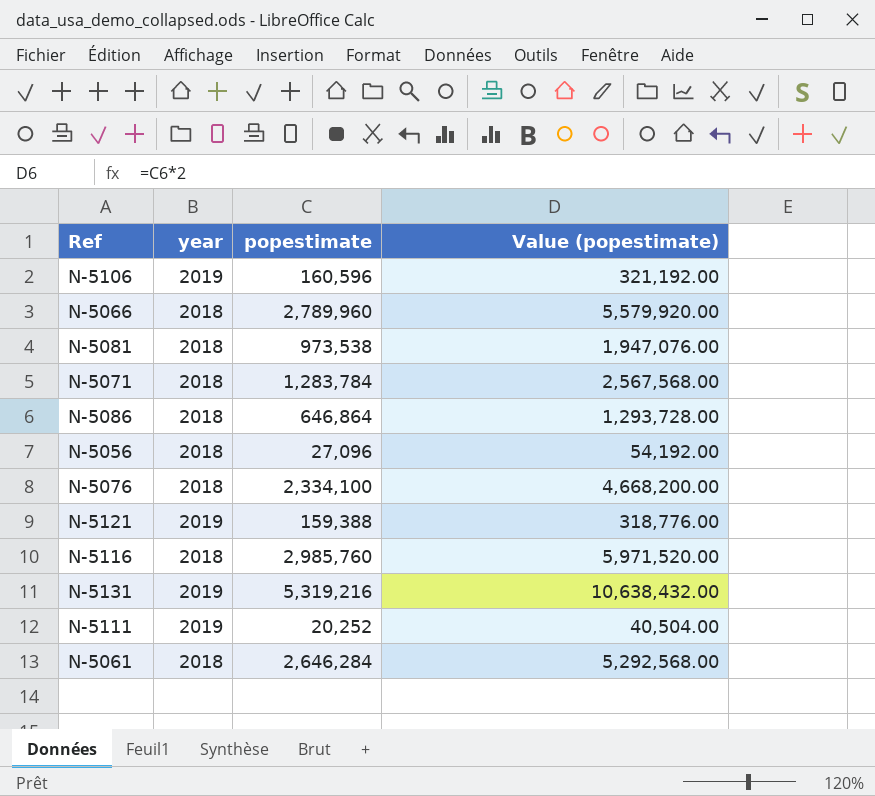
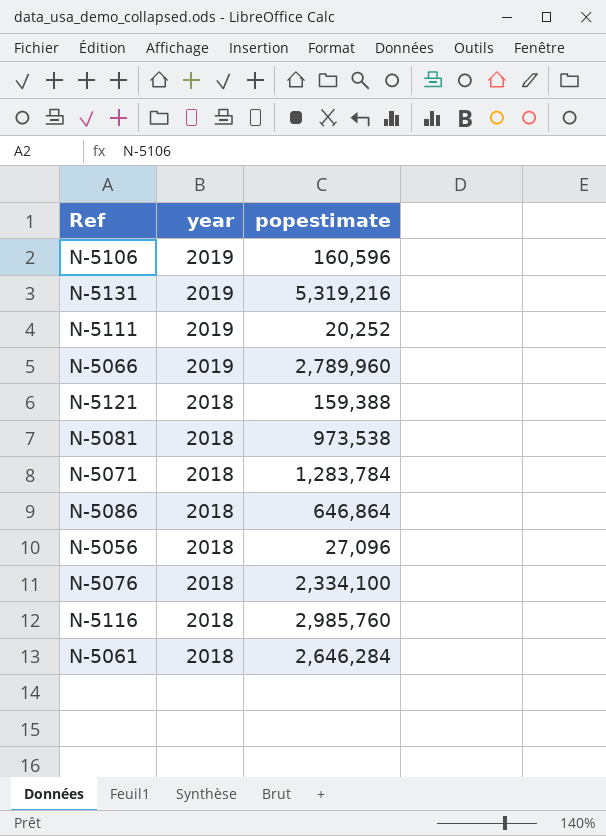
row order: none -> year descending
column Value (popestimate) | formula: [popestimate] * 2 -> none
N-5066 | year: 2018 -> 2019
N-5121 | year: 2019 -> 2018

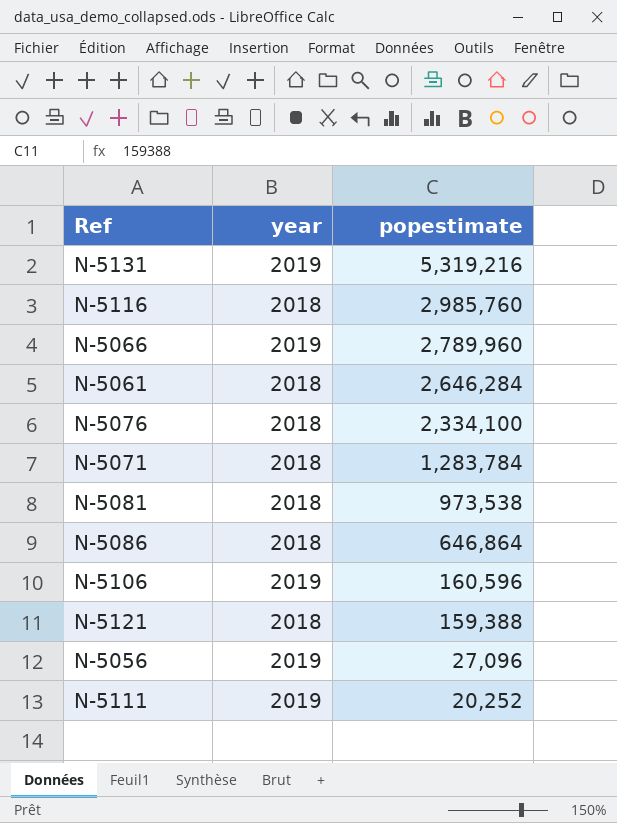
row order: year descending -> popestimate descending
N-5056 | year: 2018 -> 2019

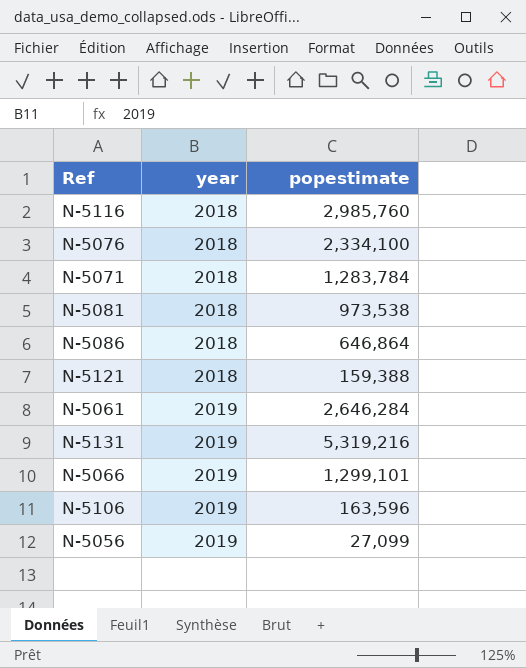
row order: popestimate descending -> year ascending
row N-5111: 2019 | 20,252 -> none
N-5061 | year: 2018 -> 2019
N-5066 | popestimate: 2,789,960 -> 1,299,101
N-5106 | popestimate: 160,596 -> 163,596
N-5056 | popestimate: 27,096 -> 27,099

